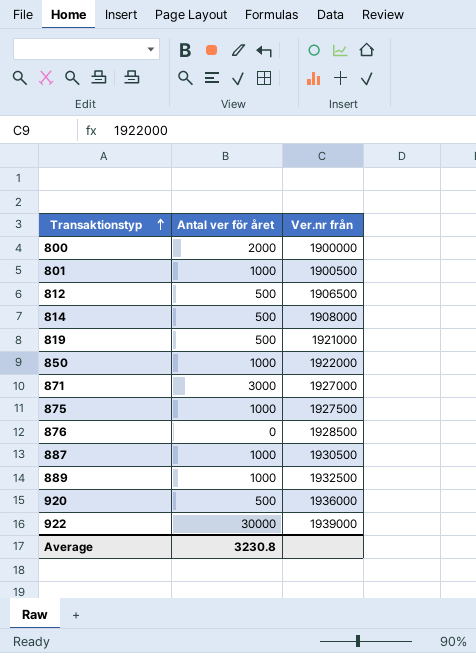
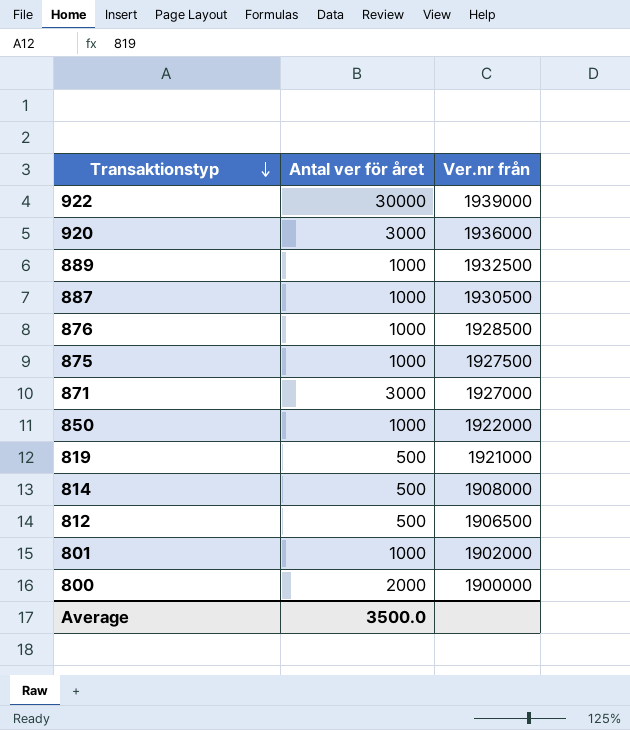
row order: Transaktionstyp ascending -> Transaktionstyp descending
920 | Antal ver för året: 500 -> 3000
876 | Antal ver för året: 0 -> 1000
801 | Ver.nr från: 1900500 -> 1902000
Average | Antal ver för året: 3230.8 -> 3500.0

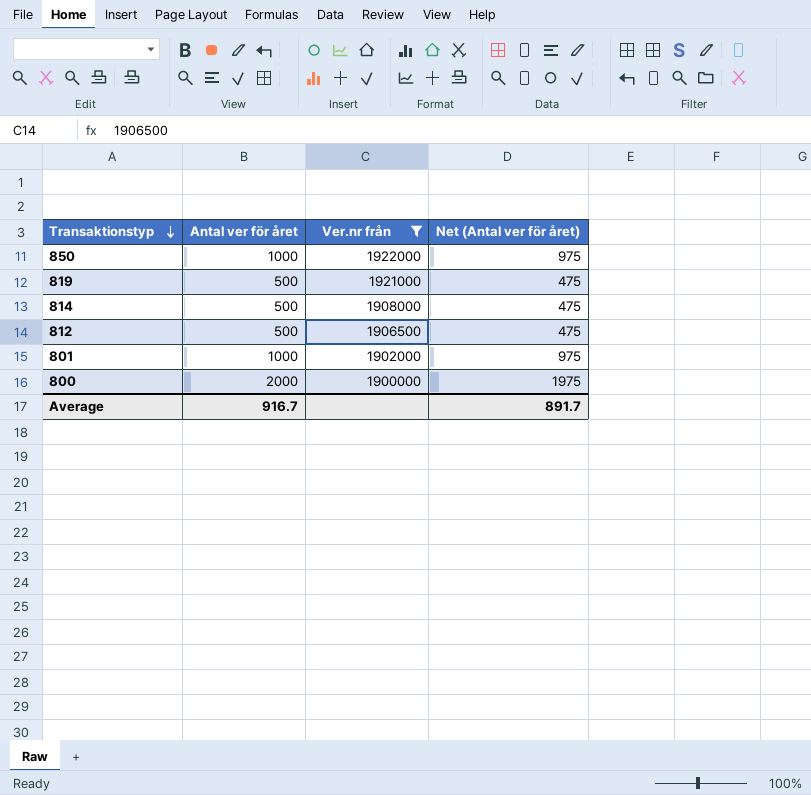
filter: none -> Ver.nr från <= 1922000
column Net (Antal ver för året) | formula: none -> [Antal ver för året] - 25
Average | Antal ver för året: 3500.0 -> 916.7

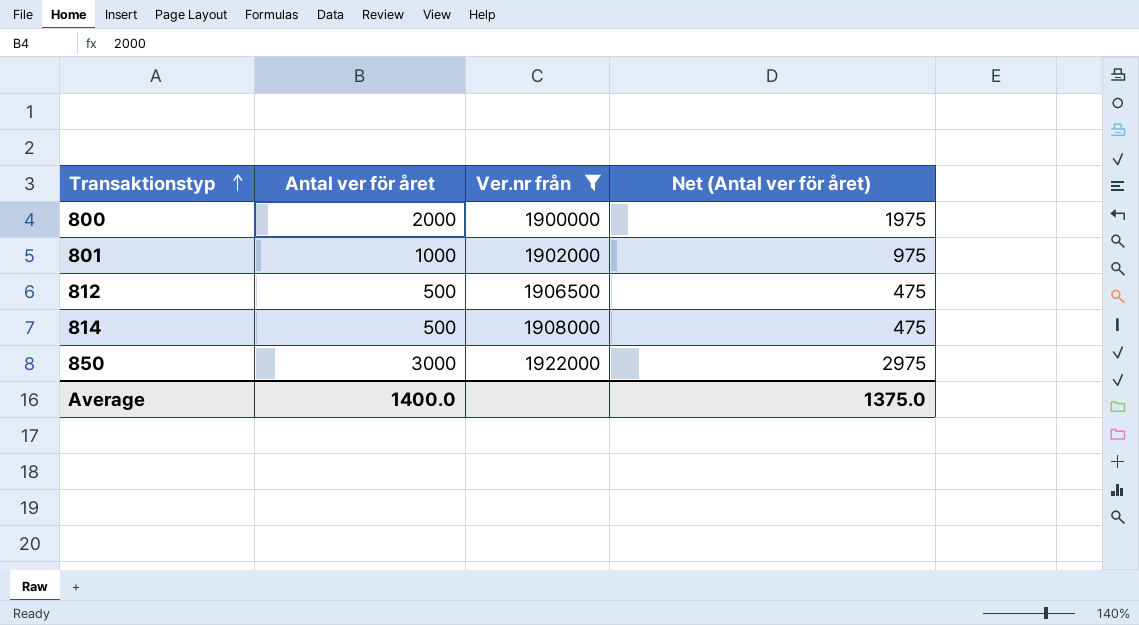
row order: Transaktionstyp descending -> Transaktionstyp ascending
row 819: 500 | 1921000 | 475 -> none
850 | Antal ver för året: 1000 -> 3000
850 | Net (Antal ver för året): 975 -> 2975
Average | Antal ver för året: 916.7 -> 1400.0
Average | Net (Antal ver för året): 891.7 -> 1375.0

